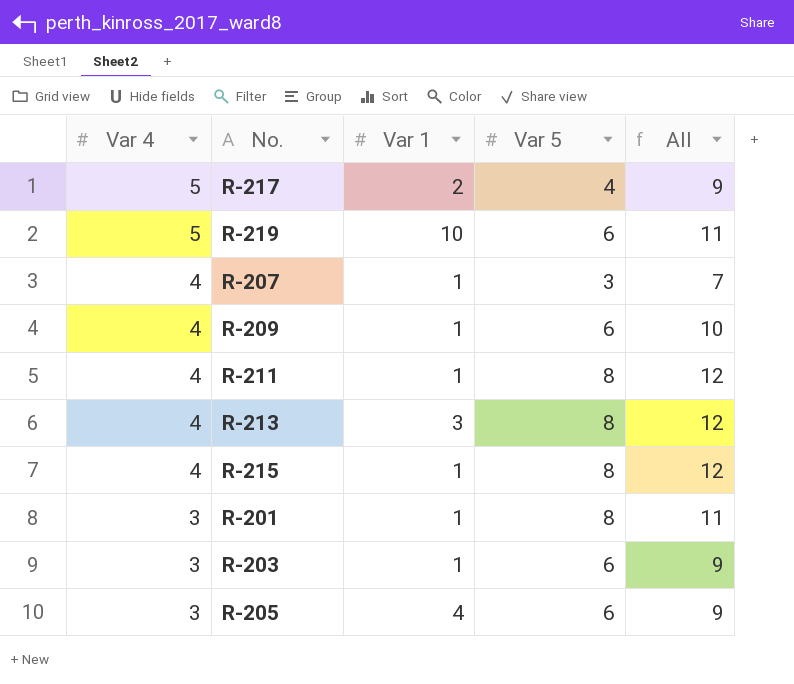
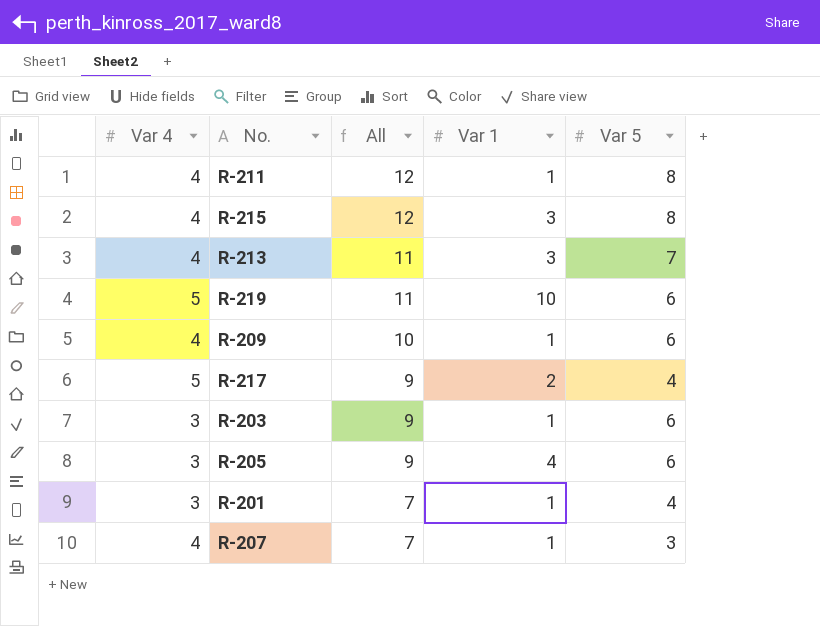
row order: Var 4 descending -> All descending
column All | position: 5 -> 3
R-215 | Var 1: 1 -> 3
R-213 | All: 12 -> 11
R-213 | Var 5: 8 -> 7
R-201 | All: 11 -> 7
R-201 | Var 5: 8 -> 4

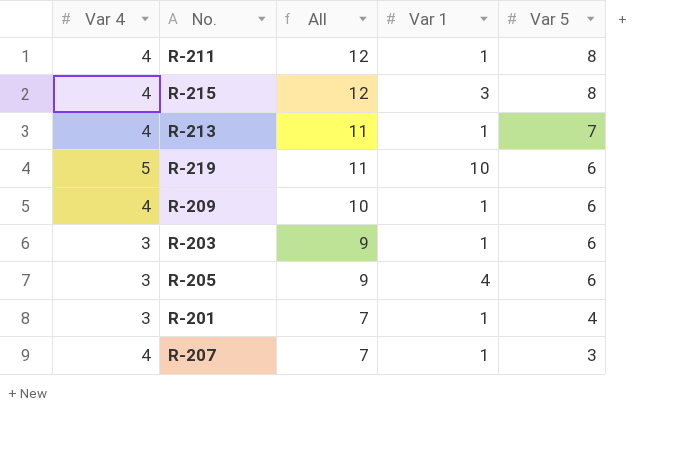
row R-217: 5 | 9 | 2 | 4 -> none
R-213 | Var 1: 3 -> 1

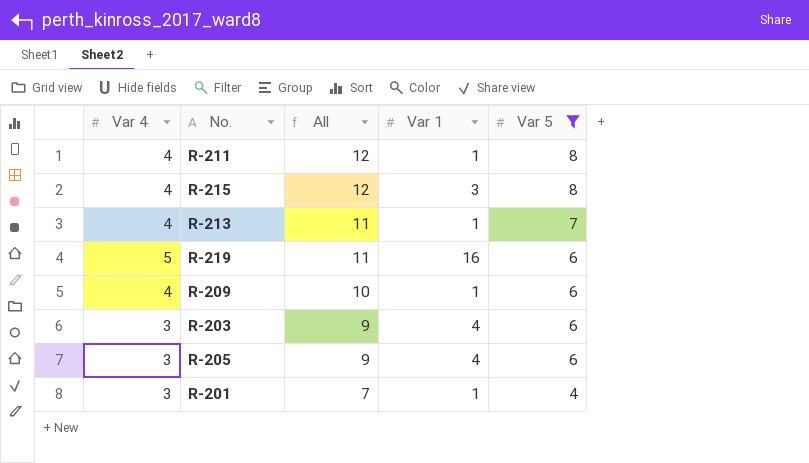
filter: none -> Var 5 != 3
R-219 | Var 1: 10 -> 16
R-203 | Var 1: 1 -> 4

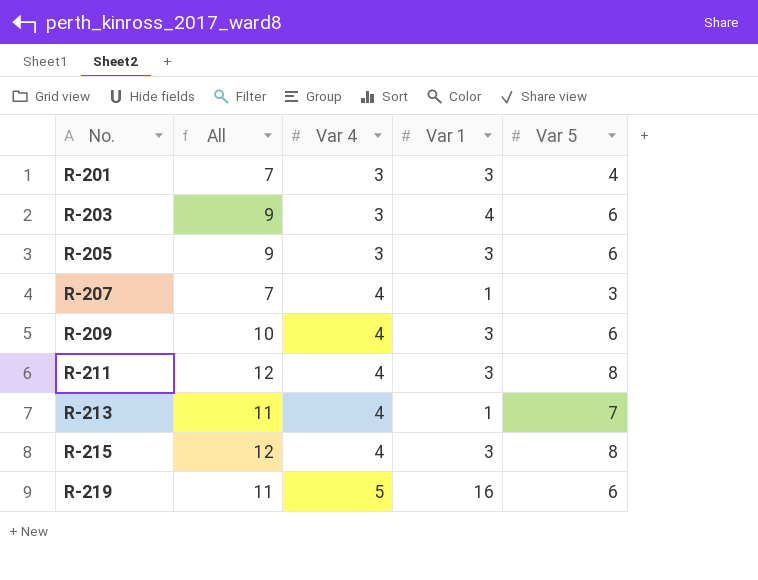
filter: Var 5 != 3 -> none
row order: All descending -> No. ascending
column Var 4 | position: 1 -> 3
R-201 | Var 1: 1 -> 3
R-205 | Var 1: 4 -> 3
R-209 | Var 1: 1 -> 3
R-211 | Var 1: 1 -> 3

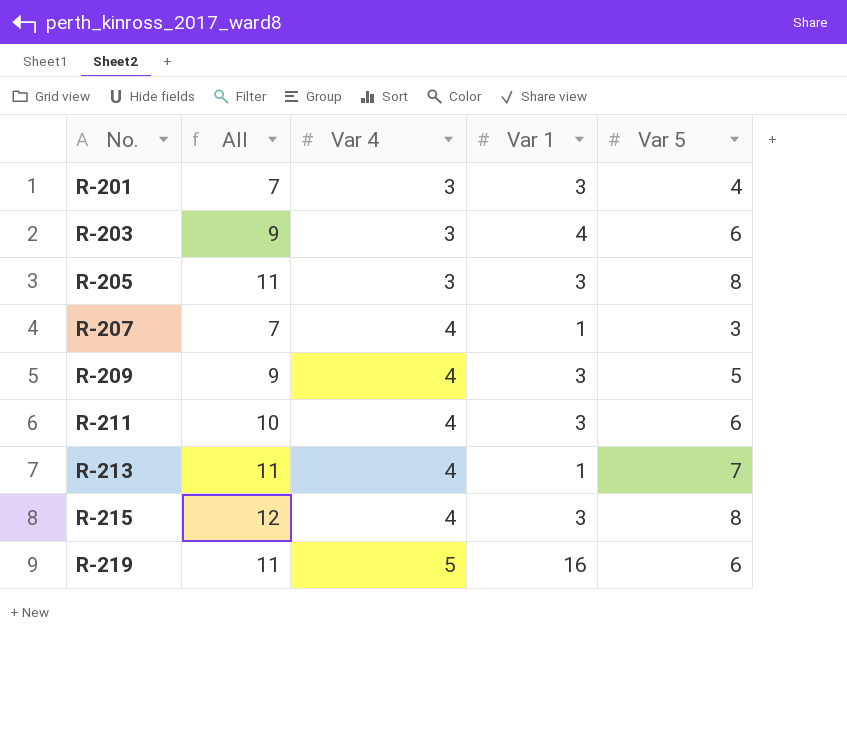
R-205 | All: 9 -> 11
R-205 | Var 5: 6 -> 8
R-209 | All: 10 -> 9
R-209 | Var 5: 6 -> 5
R-211 | All: 12 -> 10
R-211 | Var 5: 8 -> 6

